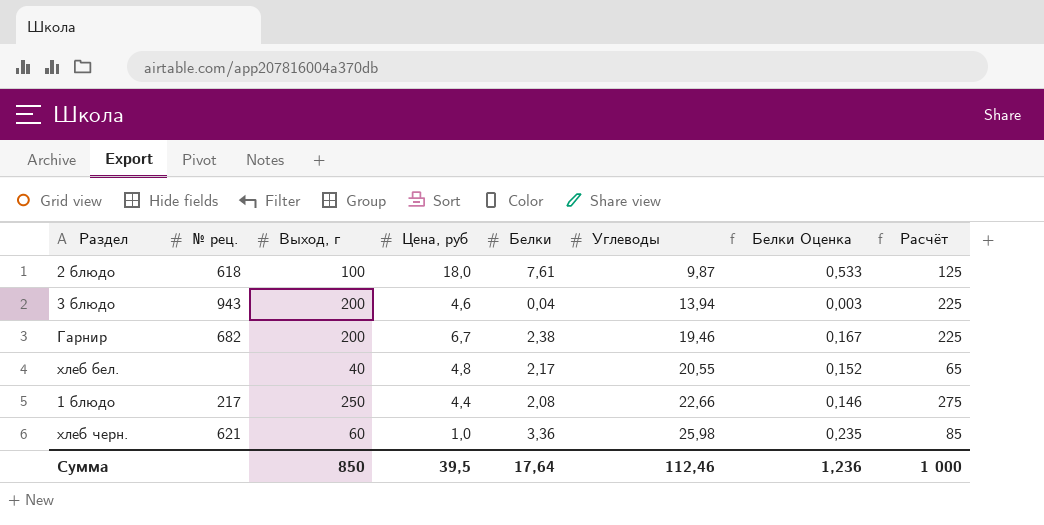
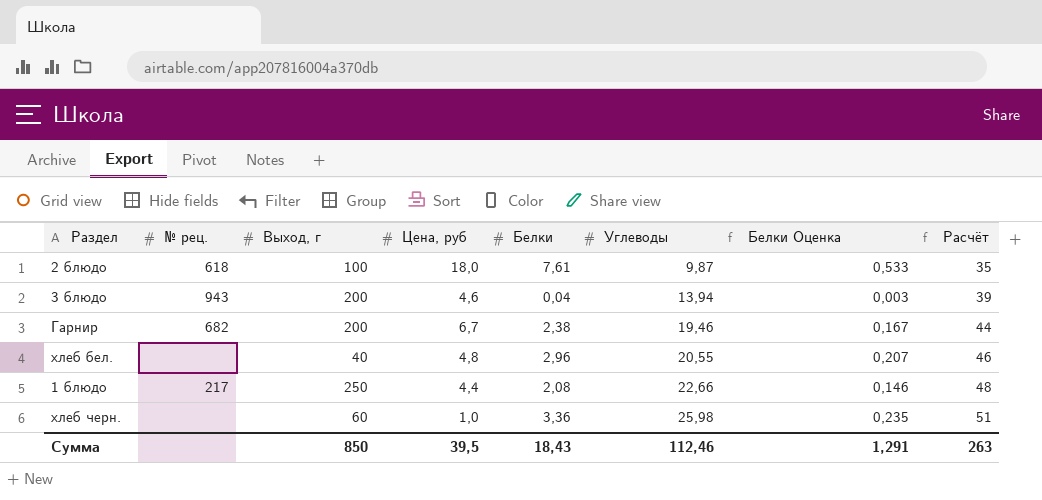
column Расчёт | formula: [Выход, г] + 25 -> [Углеводы] + 25
хлеб бел. | Белки: 2,17 -> 2,96
хлеб бел. | Белки Оценка: 0,152 -> 0,207
хлеб черн. | № рец.: 621 -> none
Сумма | Белки: 17,64 -> 18,43
Сумма | Белки Оценка: 1,236 -> 1,291
Сумма | Расчёт: 1 000 -> 263

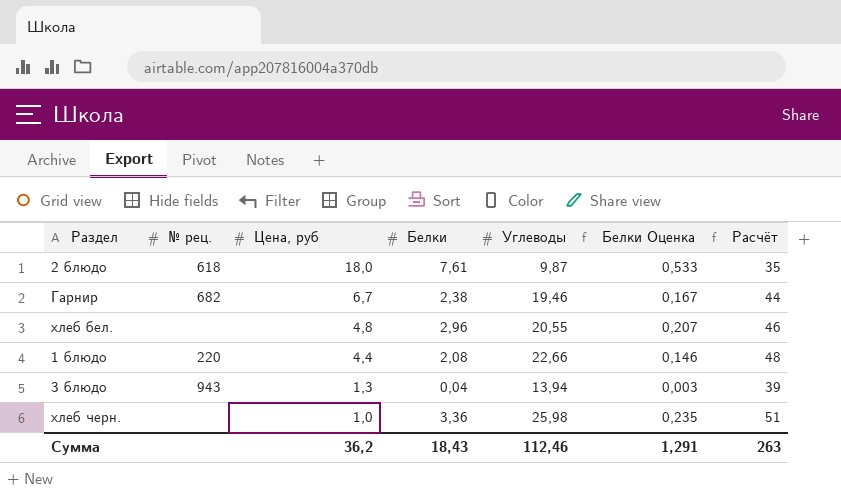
row order: Углеводы ascending -> Цена, руб descending
column Выход, г | position: 3 -> none
1 блюдо | № рец.: 217 -> 220
3 блюдо | Цена, руб: 4,6 -> 1,3
Сумма | Цена, руб: 39,5 -> 36,2

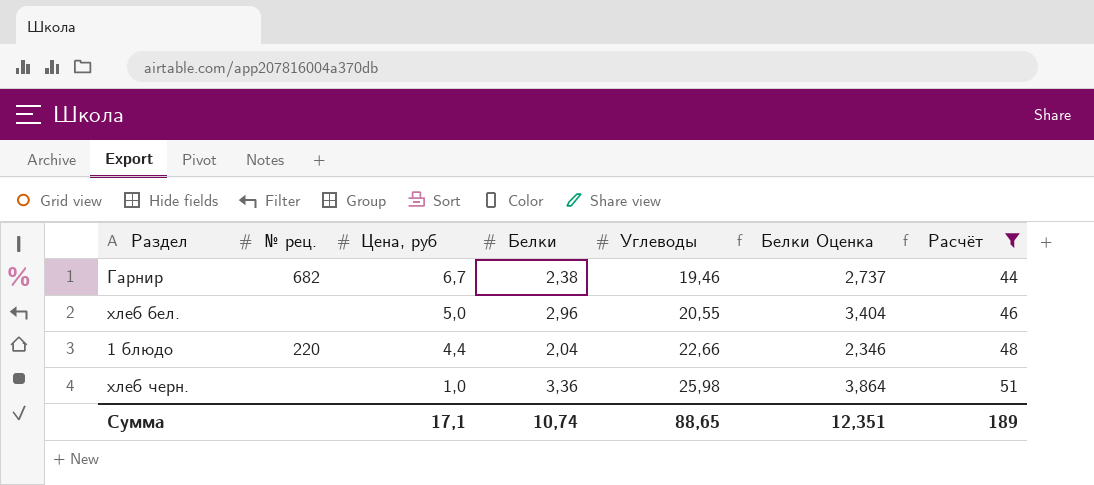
filter: none -> Расчёт >= 44
column Белки Оценка | formula: [Белки] * 0,07 -> [Белки] * 1,15
хлеб бел. | Цена, руб: 4,8 -> 5,0
1 блюдо | Белки: 2,08 -> 2,04
Сумма | Цена, руб: 36,2 -> 17,1
Сумма | Белки: 18,43 -> 10,74
Сумма | Углеводы: 112,46 -> 88,65
Сумма | Белки Оценка: 1,291 -> 12,351
Сумма | Расчёт: 263 -> 189

